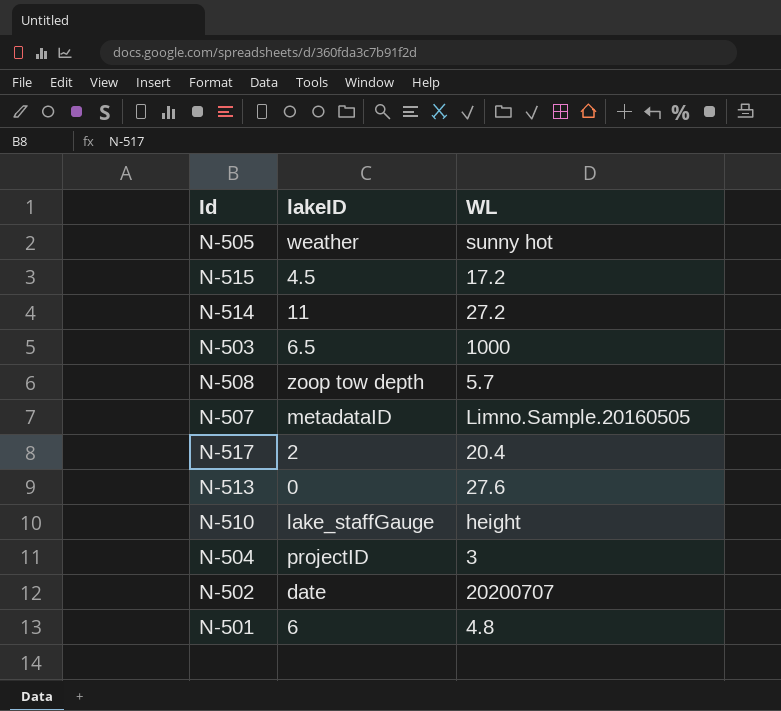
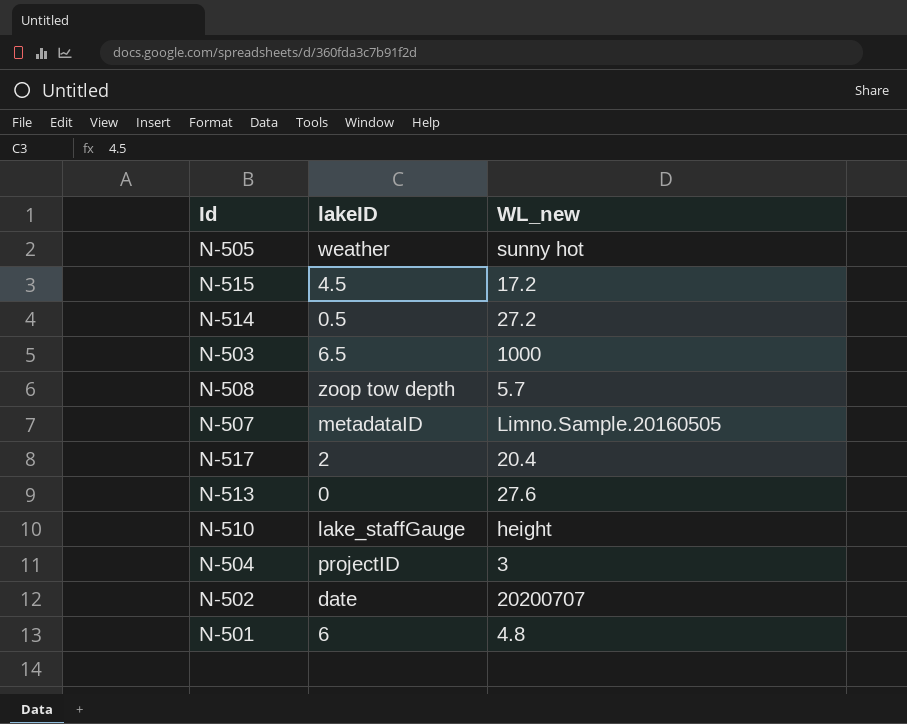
column name: WL -> WL_new
N-514 | lakeID: 11 -> 0.5

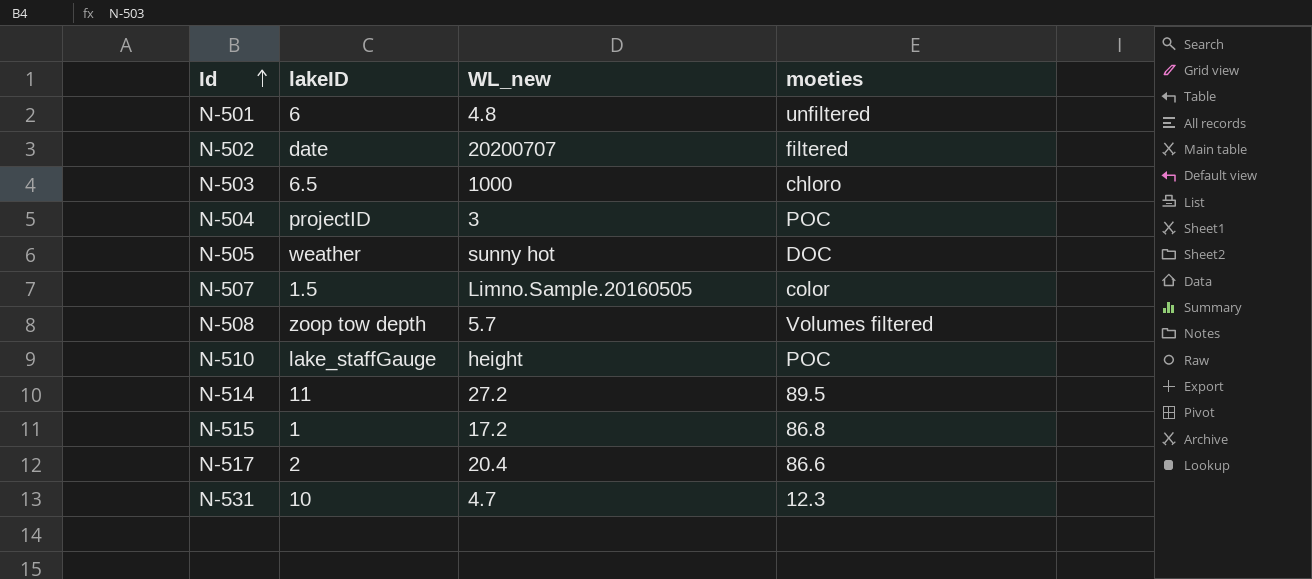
row order: none -> Id ascending
column moeties | position: none -> 4
row N-513: 0 | 27.6 -> none
N-507 | lakeID: metadataID -> 1.5
N-514 | lakeID: 0.5 -> 11
N-515 | lakeID: 4.5 -> 1
row N-531: none -> 10 | 4.7 | 12.3

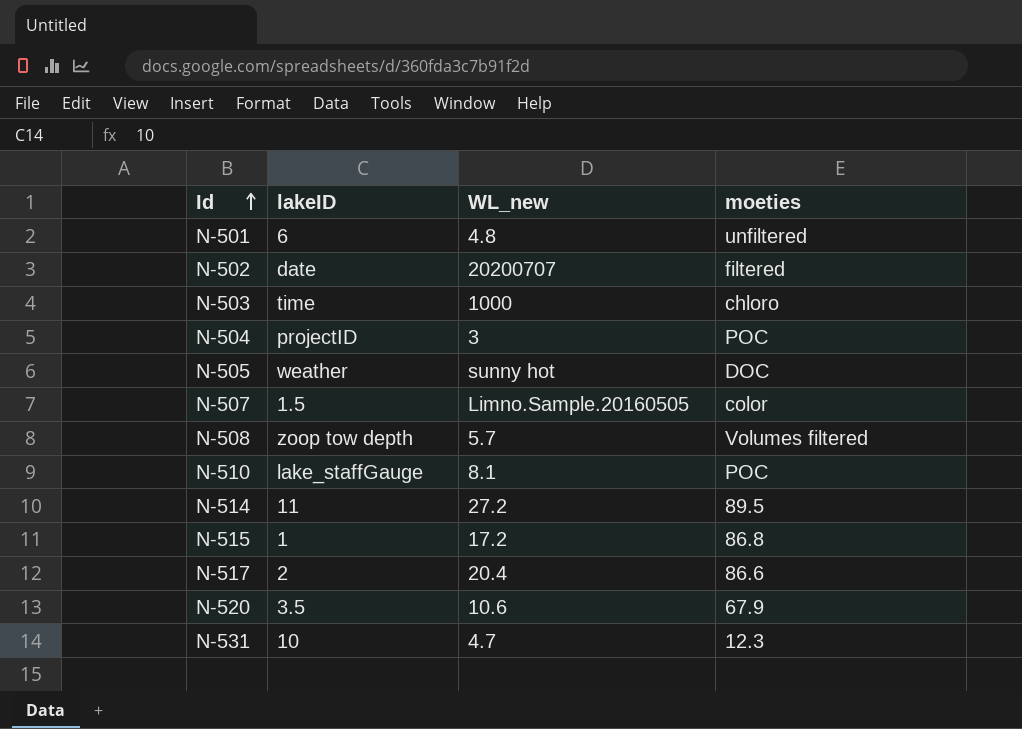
N-503 | lakeID: 6.5 -> time
N-510 | WL_new: height -> 8.1
row N-520: none -> 3.5 | 10.6 | 67.9

